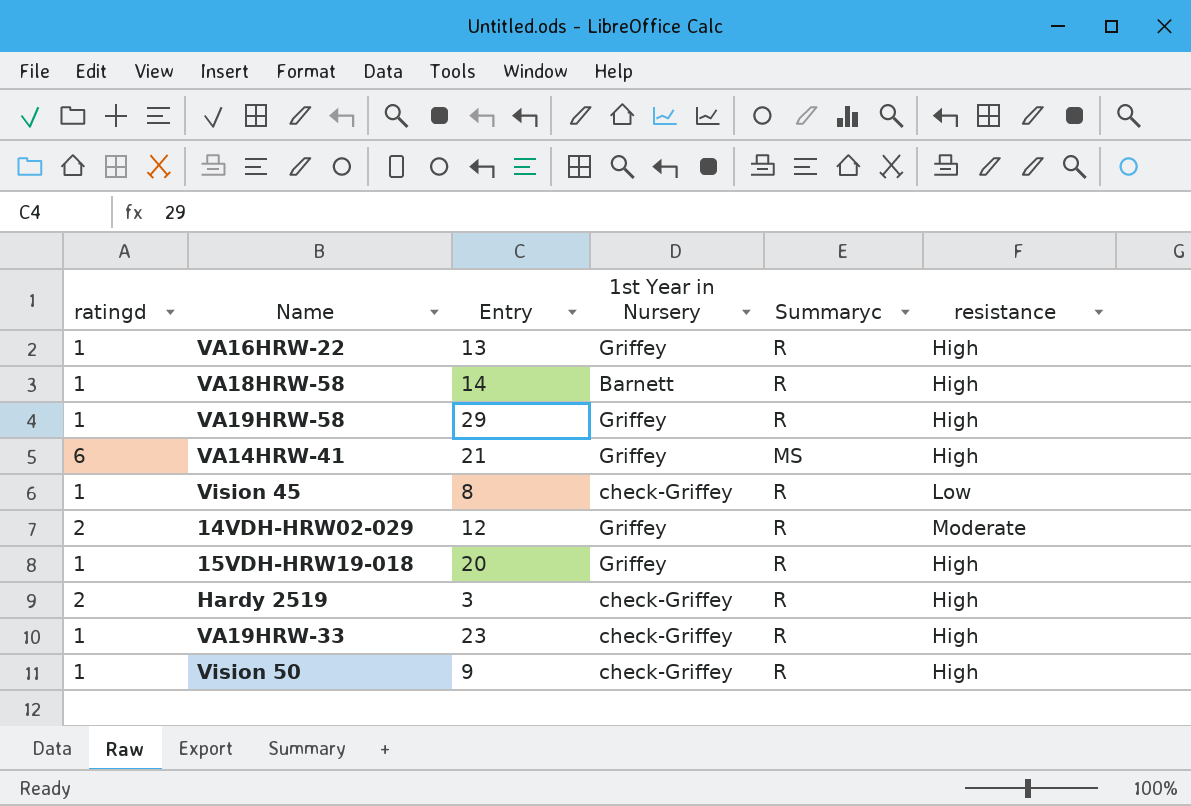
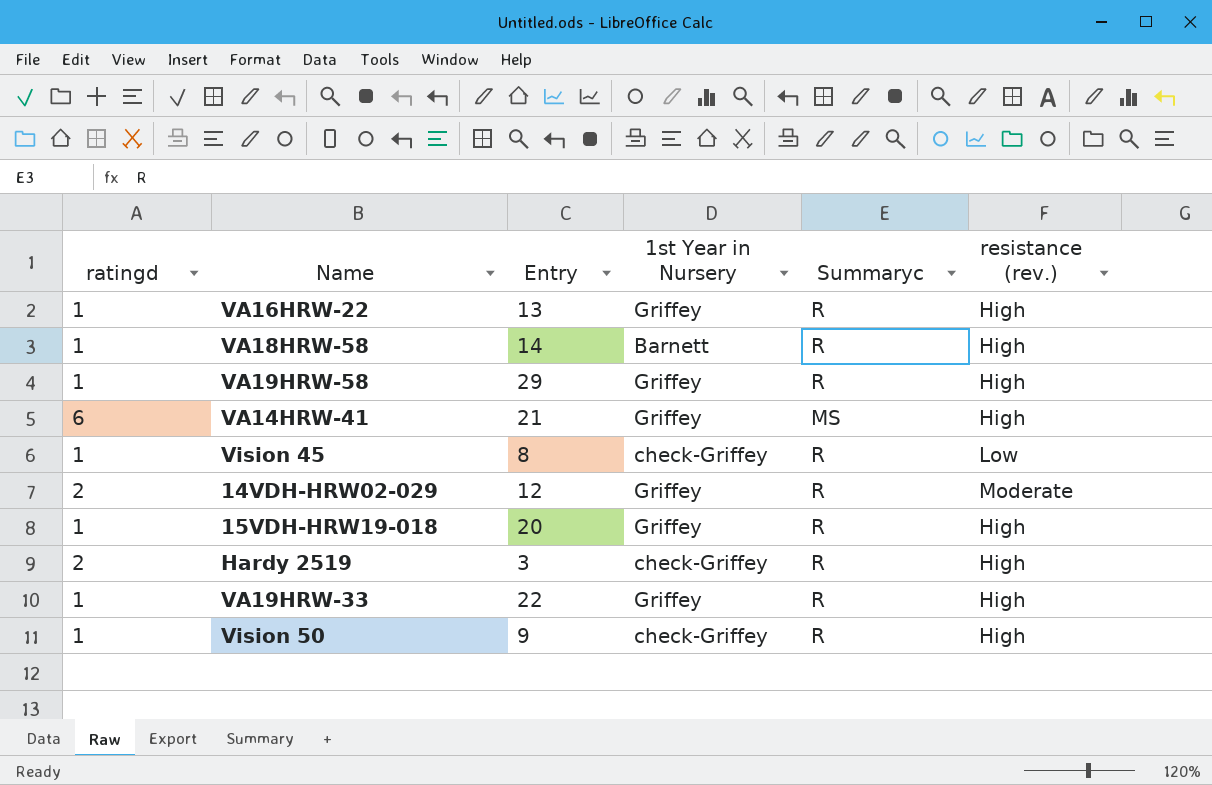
column name: resistance -> resistance (rev.)
VA19HRW-33 | Entry: 23 -> 22
VA19HRW-33 | 1st Year in Nursery: check-Griffey -> Griffey

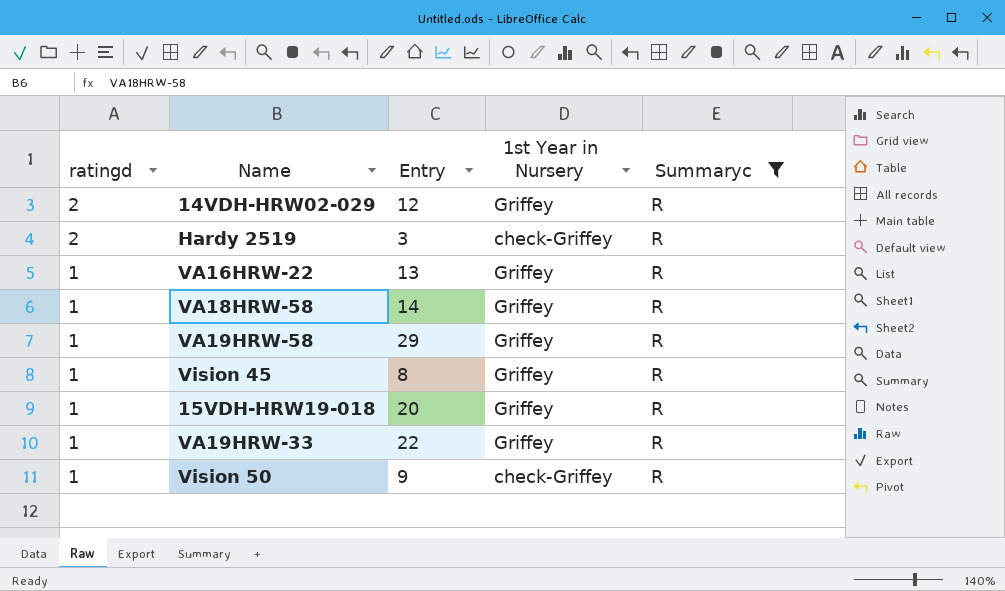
filter: none -> Summaryc = R
row order: none -> ratingd descending
column resistance (rev.) | position: 6 -> none
VA18HRW-58 | 1st Year in Nursery: Barnett -> Griffey
Vision 45 | 1st Year in Nursery: check-Griffey -> Griffey

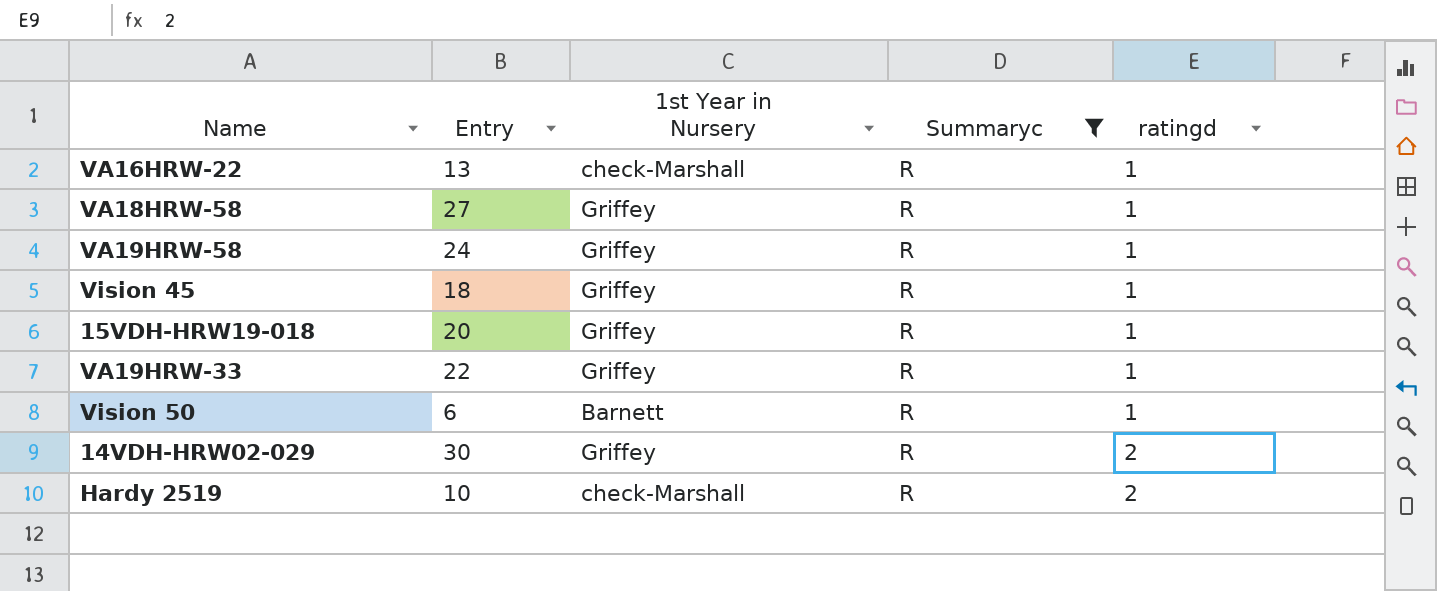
row order: ratingd descending -> ratingd ascending
column ratingd | position: 1 -> 5
VA16HRW-22 | 1st Year in Nursery: Griffey -> check-Marshall
VA18HRW-58 | Entry: 14 -> 27
VA19HRW-58 | Entry: 29 -> 24
Vision 45 | Entry: 8 -> 18
Vision 50 | Entry: 9 -> 6
Vision 50 | 1st Year in Nursery: check-Griffey -> Barnett
14VDH-HRW02-029 | Entry: 12 -> 30
Hardy 2519 | Entry: 3 -> 10
Hardy 2519 | 1st Year in Nursery: check-Griffey -> check-Marshall

